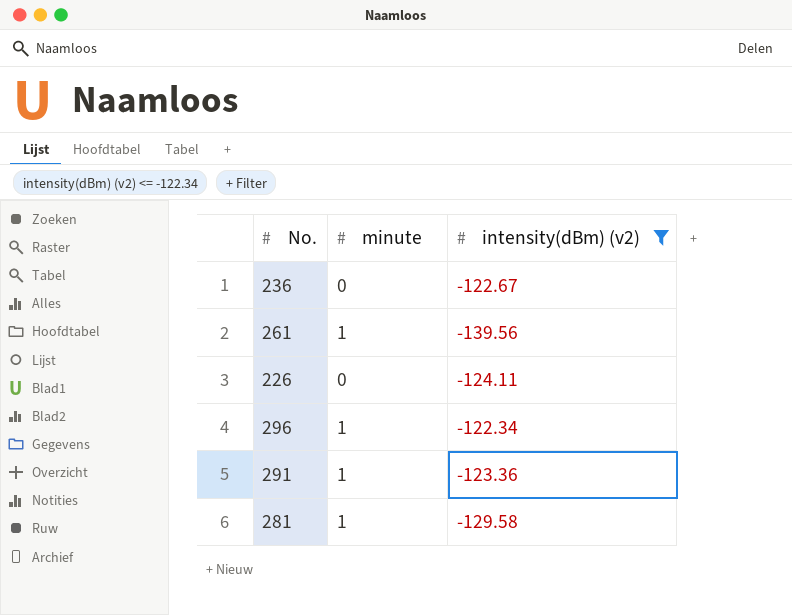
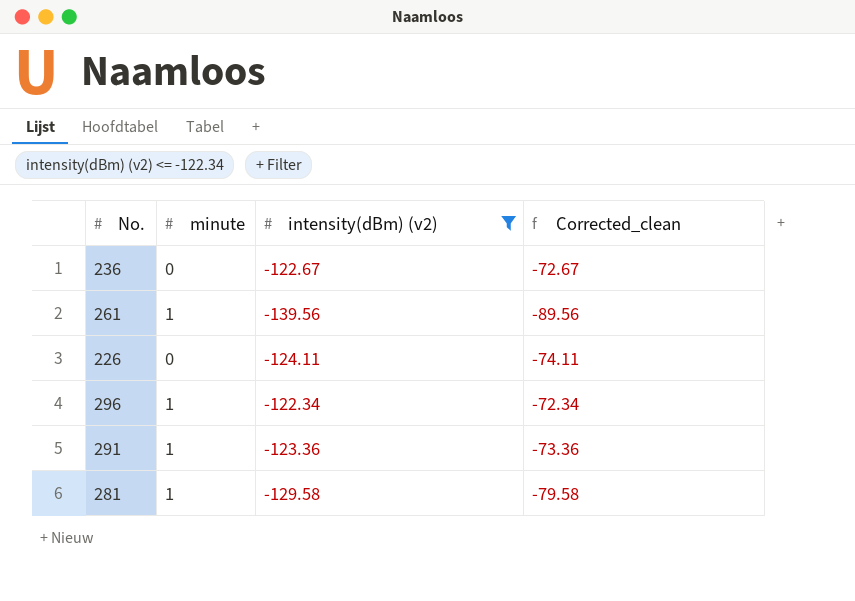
column Corrected_clean | formula: none -> [intensity(dBm) (v2)] + 50

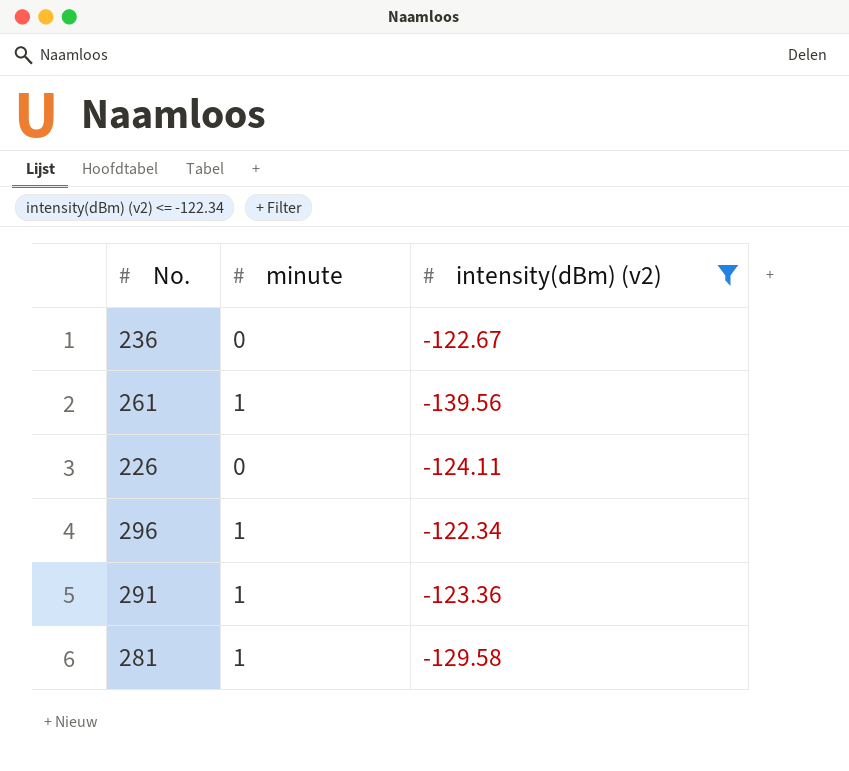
column Corrected_clean | formula: [intensity(dBm) (v2)] + 50 -> none

